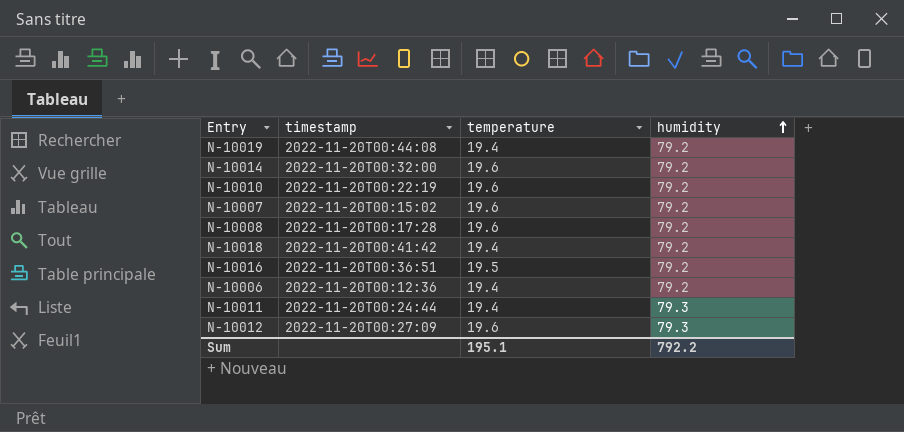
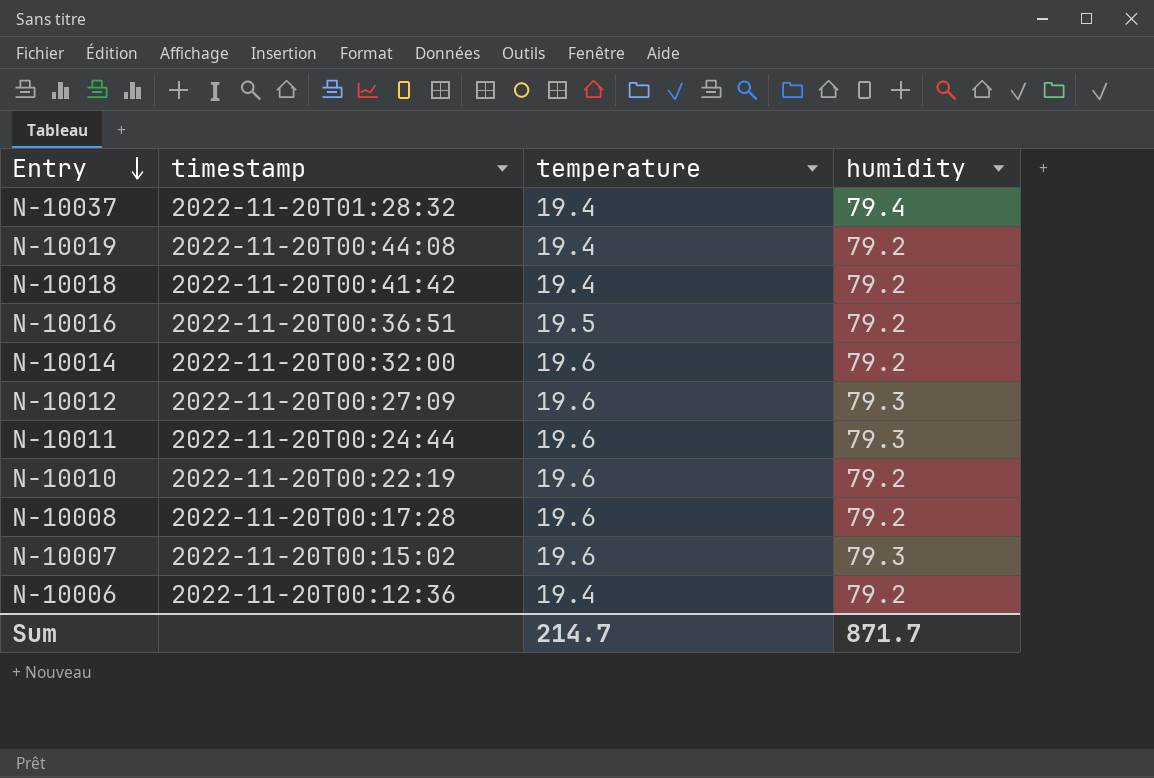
row order: humidity ascending -> Entry descending
row N-10037: none -> 2022-11-20T01:28:32 | 19.4 | 79.4
N-10011 | temperature: 19.4 -> 19.6
N-10007 | humidity: 79.2 -> 79.3
Sum | temperature: 195.1 -> 214.7
Sum | humidity: 792.2 -> 871.7

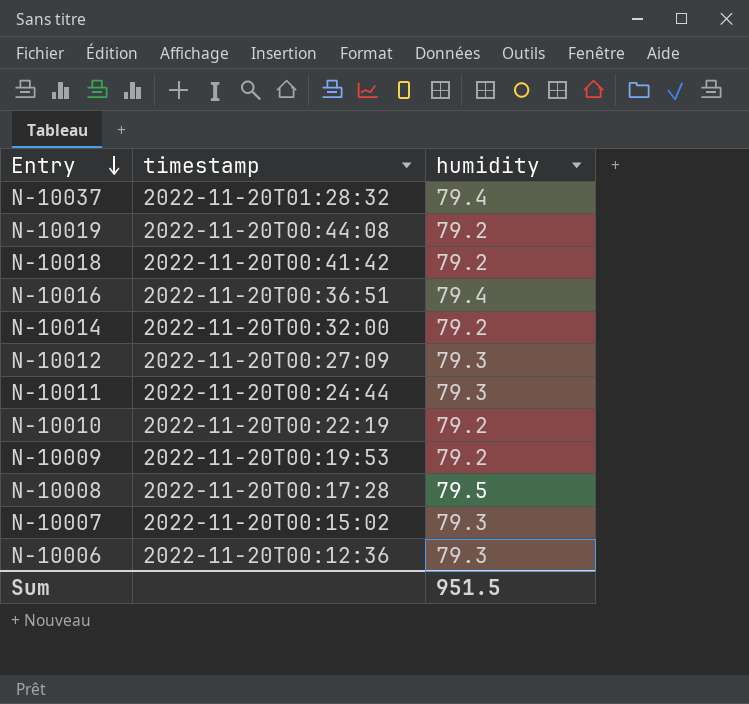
column temperature | position: 3 -> none
N-10016 | humidity: 79.2 -> 79.4
row N-10009: none -> 2022-11-20T00:19:53 | 79.2
N-10008 | humidity: 79.2 -> 79.5
N-10006 | humidity: 79.2 -> 79.3
Sum | humidity: 871.7 -> 951.5

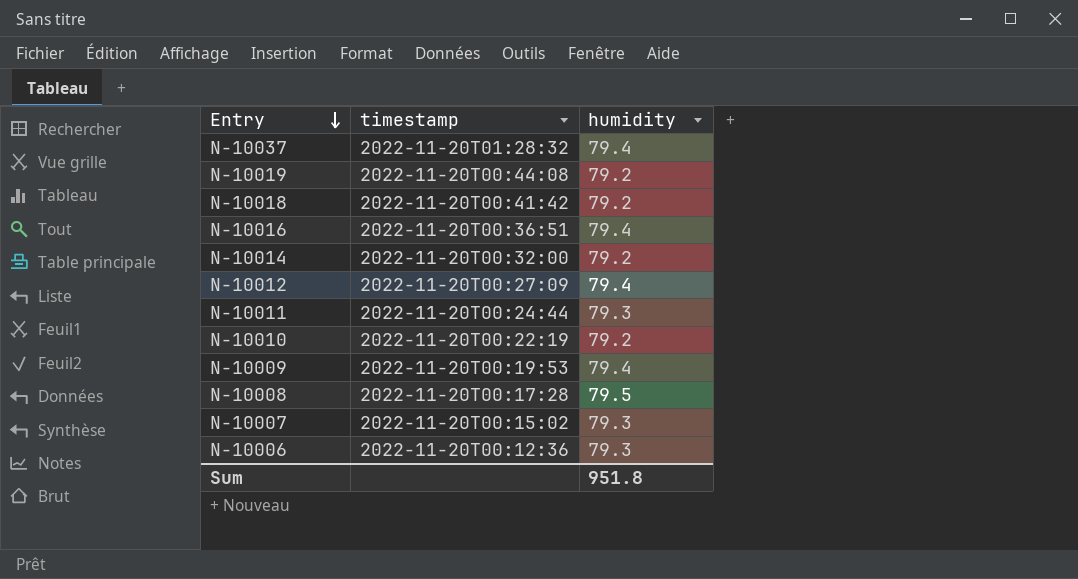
N-10012 | humidity: 79.3 -> 79.4
N-10009 | humidity: 79.2 -> 79.4
Sum | humidity: 951.5 -> 951.8

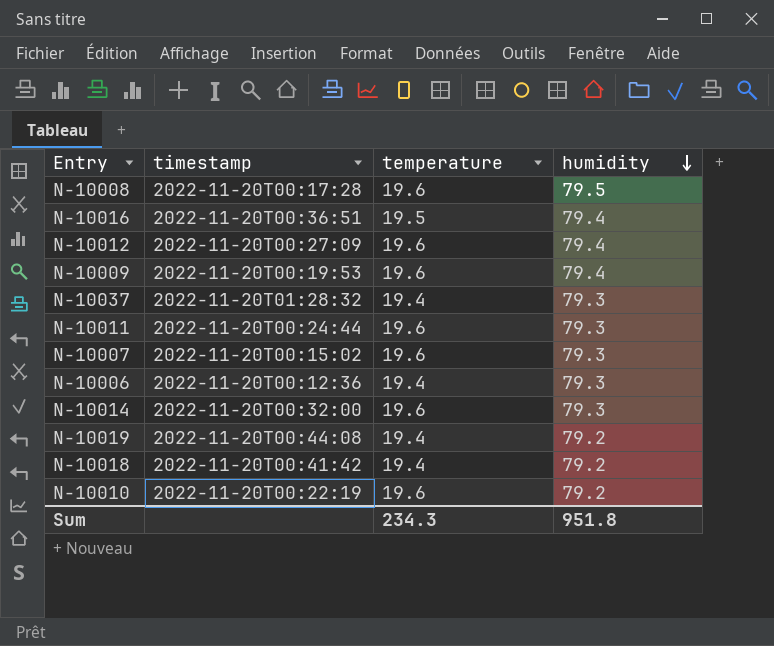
row order: Entry descending -> humidity descending
column temperature | position: none -> 3
N-10037 | humidity: 79.4 -> 79.3
N-10014 | humidity: 79.2 -> 79.3

